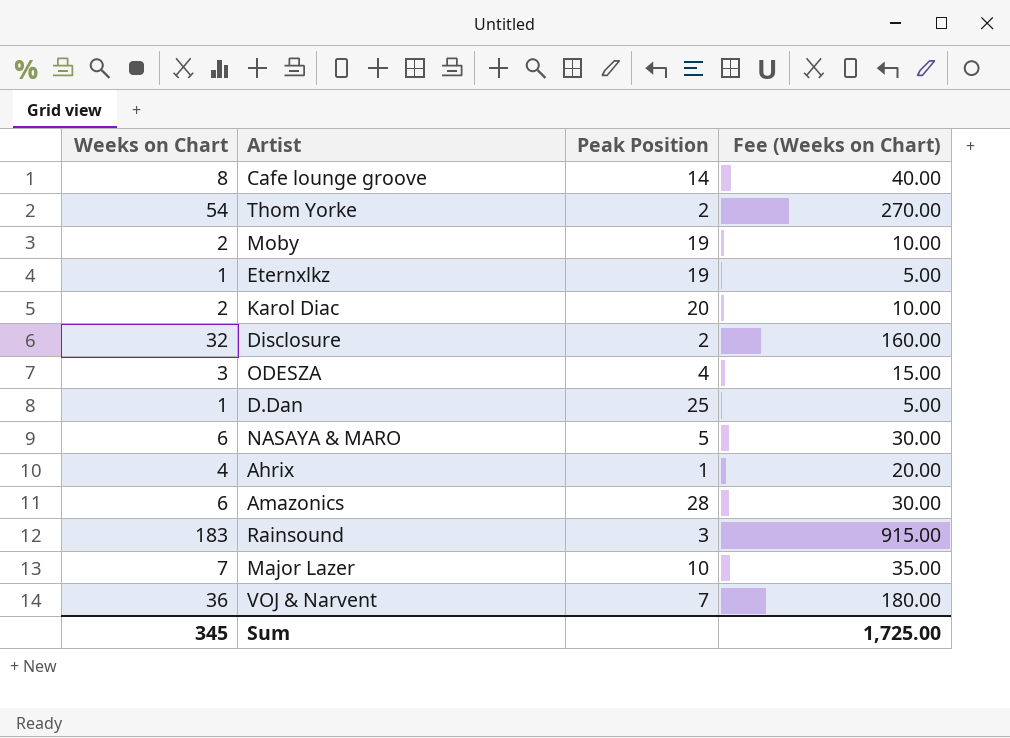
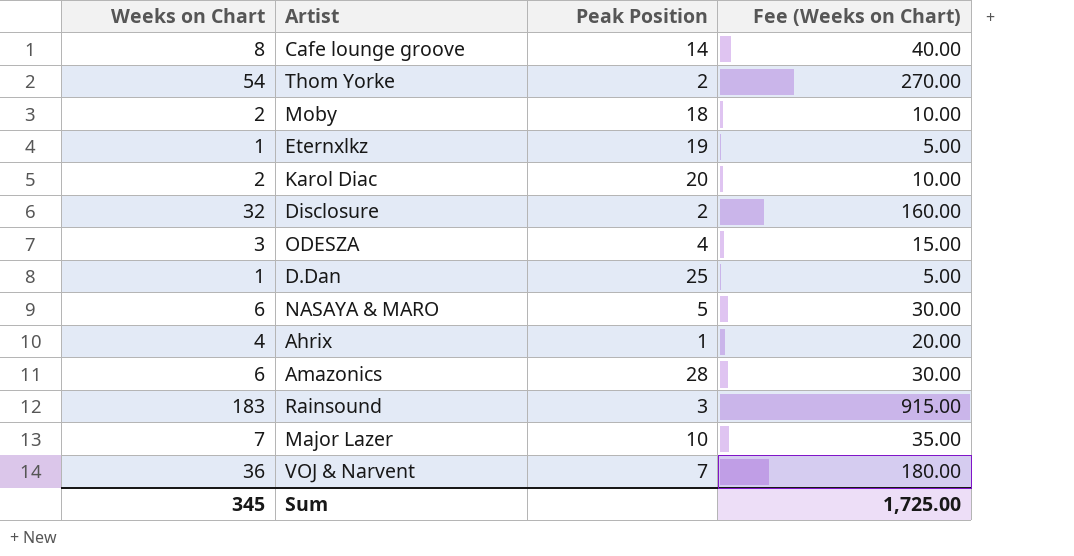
Moby | Peak Position: 19 -> 18

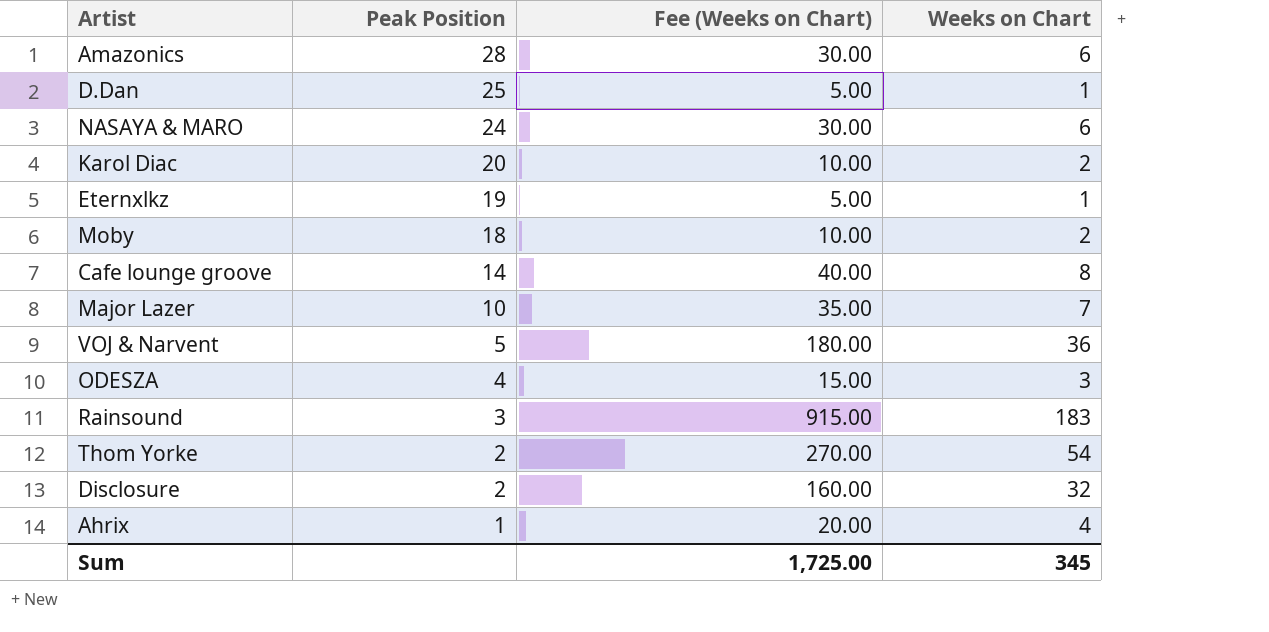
row order: none -> Peak Position descending
column Weeks on Chart | position: 1 -> 4
NASAYA & MARO | Peak Position: 5 -> 24
VOJ & Narvent | Peak Position: 7 -> 5

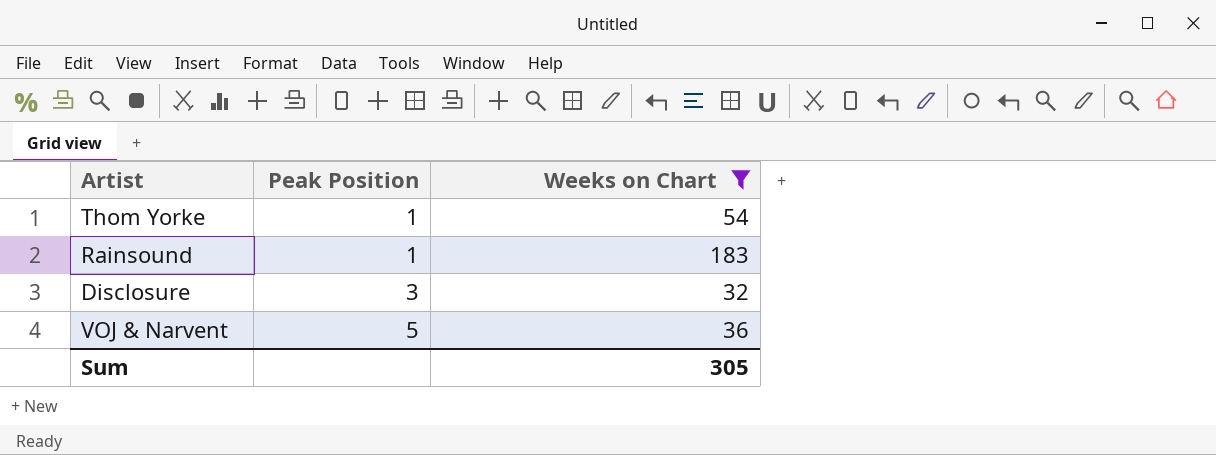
filter: none -> Weeks on Chart >= 32
row order: Peak Position descending -> Peak Position ascending
column Fee (Weeks on Chart) | formula: [Weeks on Chart] * 5 -> none
Thom Yorke | Peak Position: 2 -> 1
Rainsound | Peak Position: 3 -> 1
Disclosure | Peak Position: 2 -> 3
Sum | Weeks on Chart: 345 -> 305

